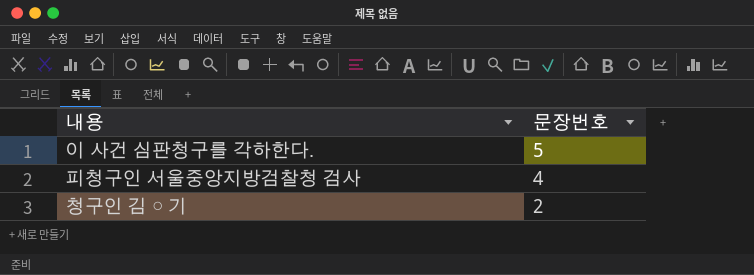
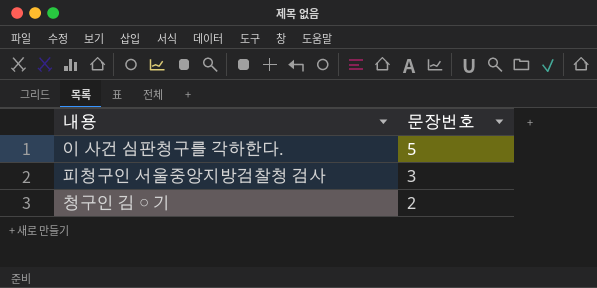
피청구인 서울중앙지방검찰청 검사 | 문장번호: 4 -> 3

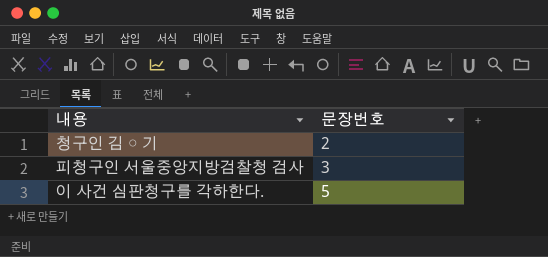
row order: 문장번호 descending -> 문장번호 ascending

